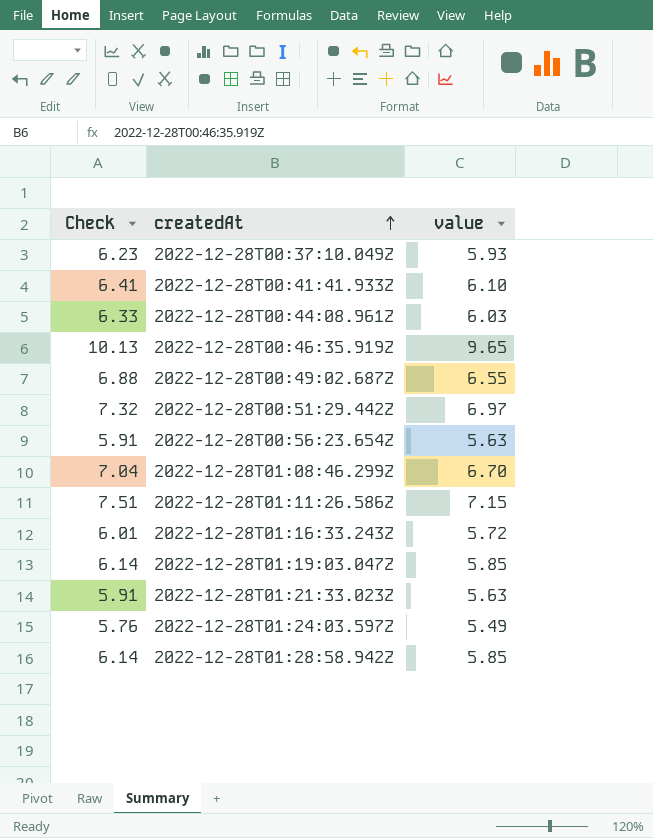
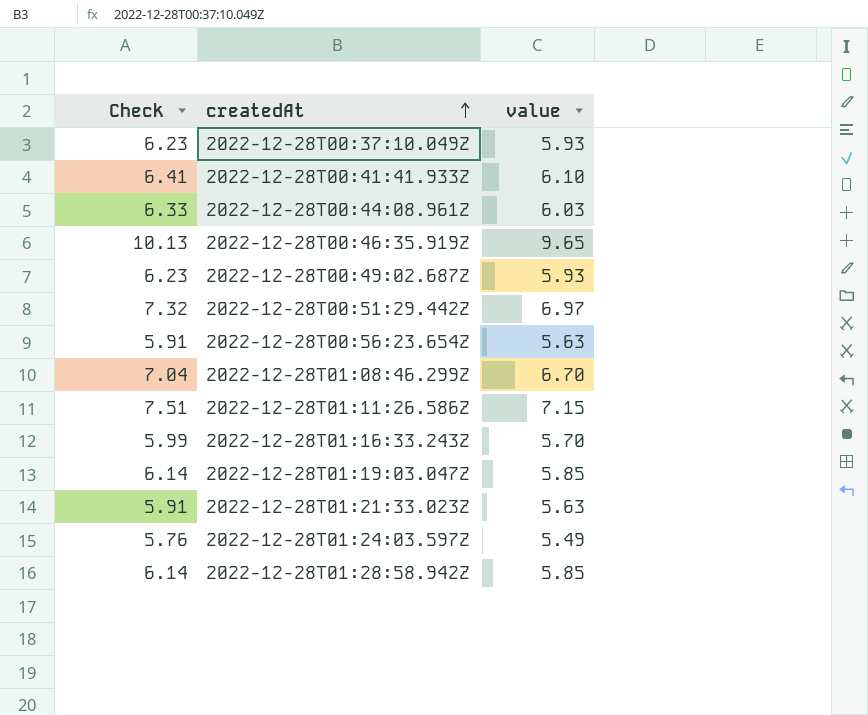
2022-12-28T00:49:02.687Z | Check: 6.88 -> 6.23
2022-12-28T00:49:02.687Z | value: 6.55 -> 5.93
2022-12-28T01:16:33.243Z | Check: 6.01 -> 5.99
2022-12-28T01:16:33.243Z | value: 5.72 -> 5.70

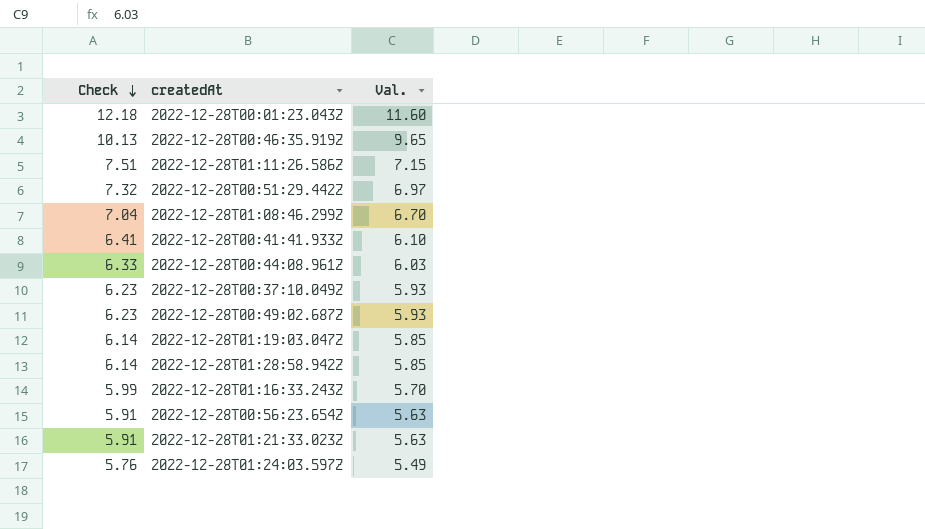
row order: createdAt ascending -> Check descending
column name: value -> Val.
row 2022-12-28T00:01:23.043Z: none -> 12.18 | 11.60

